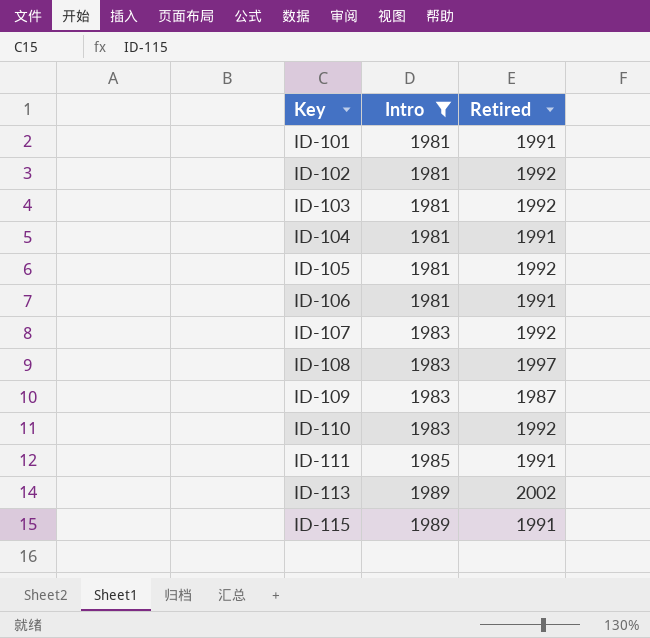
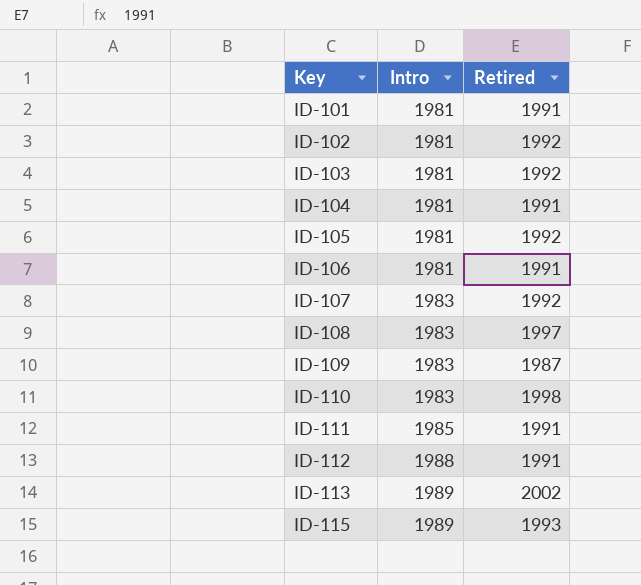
filter: Intro != 1988 -> none
ID-110 | Retired: 1992 -> 1998
ID-115 | Retired: 1991 -> 1993

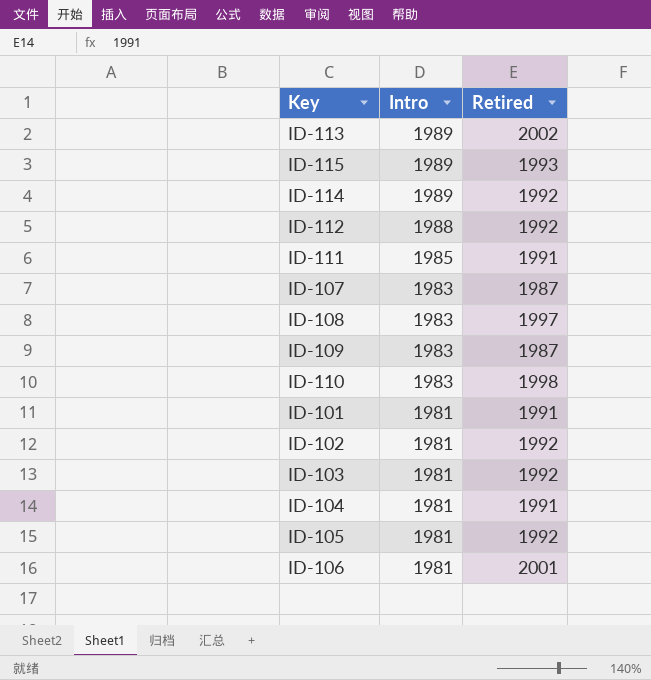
row order: Key ascending -> Intro descending
row ID-114: none -> 1989 | 1992
ID-112 | Retired: 1991 -> 1992
ID-107 | Retired: 1992 -> 1987
ID-106 | Retired: 1991 -> 2001

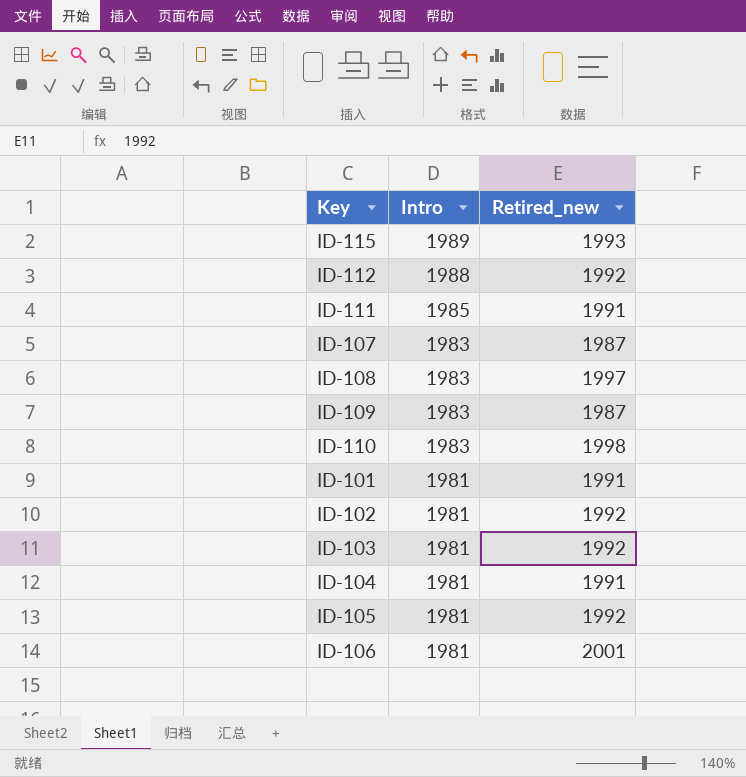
column name: Retired -> Retired_new
row ID-113: 1989 | 2002 -> none
row ID-114: 1989 | 1992 -> none

